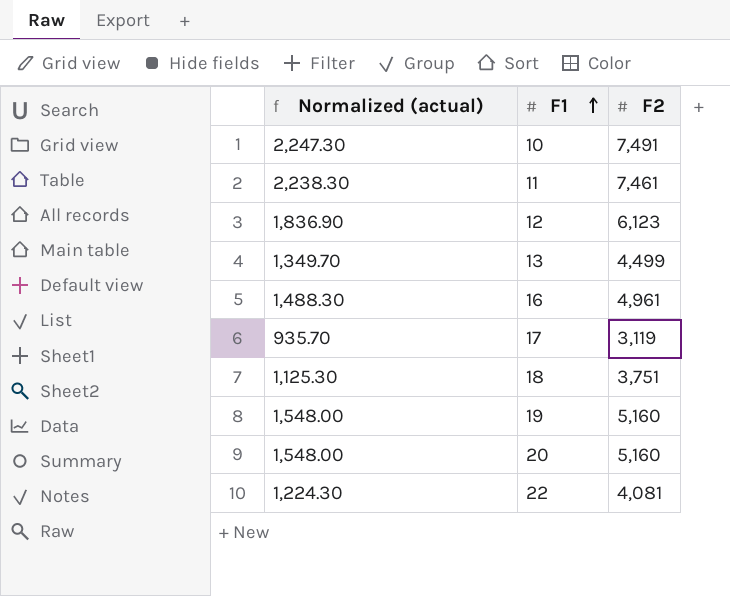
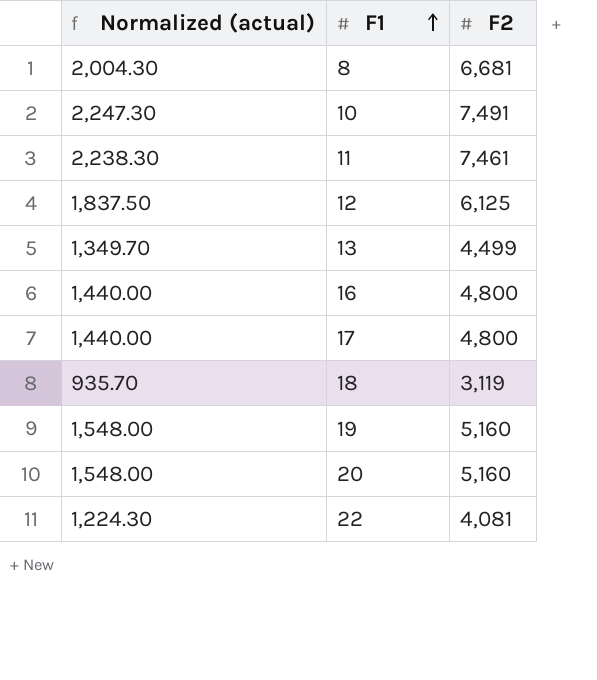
row 8: none -> 2,004.30 | 6,681
12 | Normalized (actual): 1,836.90 -> 1,837.50
12 | F2: 6,123 -> 6,125
16 | Normalized (actual): 1,488.30 -> 1,440.00
16 | F2: 4,961 -> 4,800
17 | Normalized (actual): 935.70 -> 1,440.00
17 | F2: 3,119 -> 4,800
18 | Normalized (actual): 1,125.30 -> 935.70
18 | F2: 3,751 -> 3,119

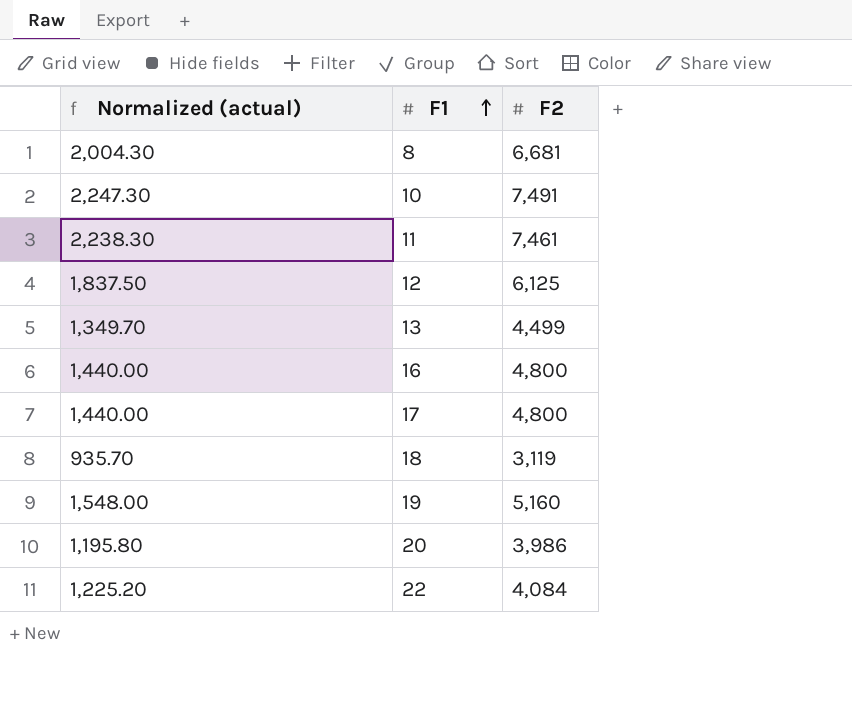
20 | Normalized (actual): 1,548.00 -> 1,195.80
20 | F2: 5,160 -> 3,986
22 | Normalized (actual): 1,224.30 -> 1,225.20
22 | F2: 4,081 -> 4,084

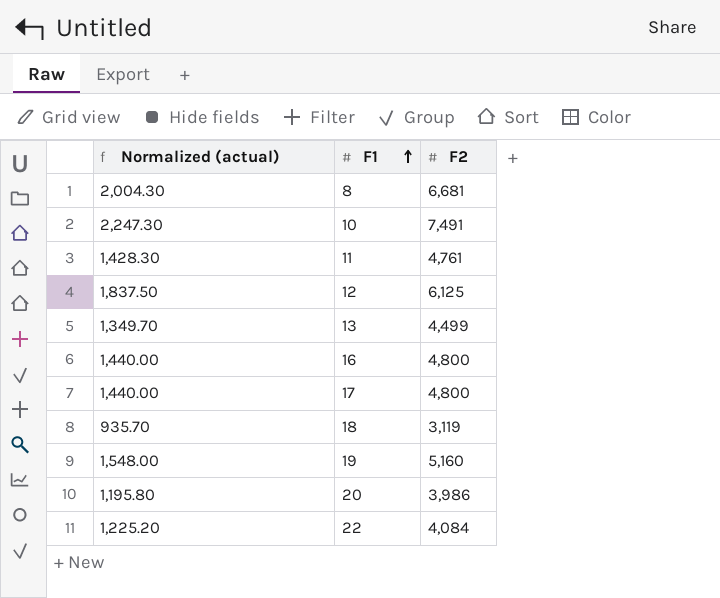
11 | Normalized (actual): 2,238.30 -> 1,428.30
11 | F2: 7,461 -> 4,761

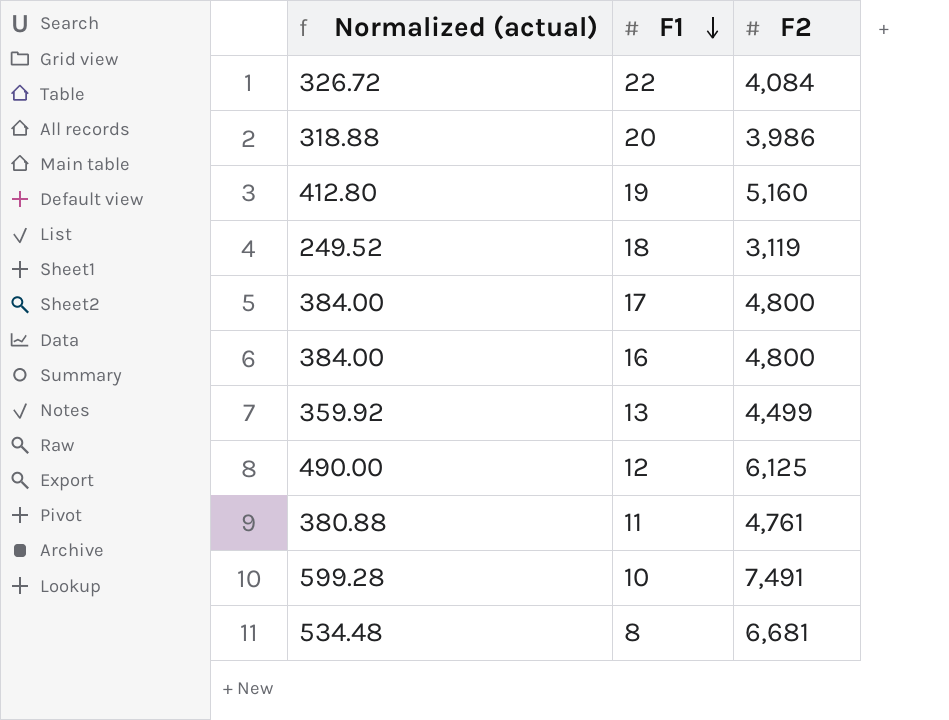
row order: F1 ascending -> F1 descending
column Normalized (actual) | formula: [F2] * 0.3 -> [F2] * 0.08

